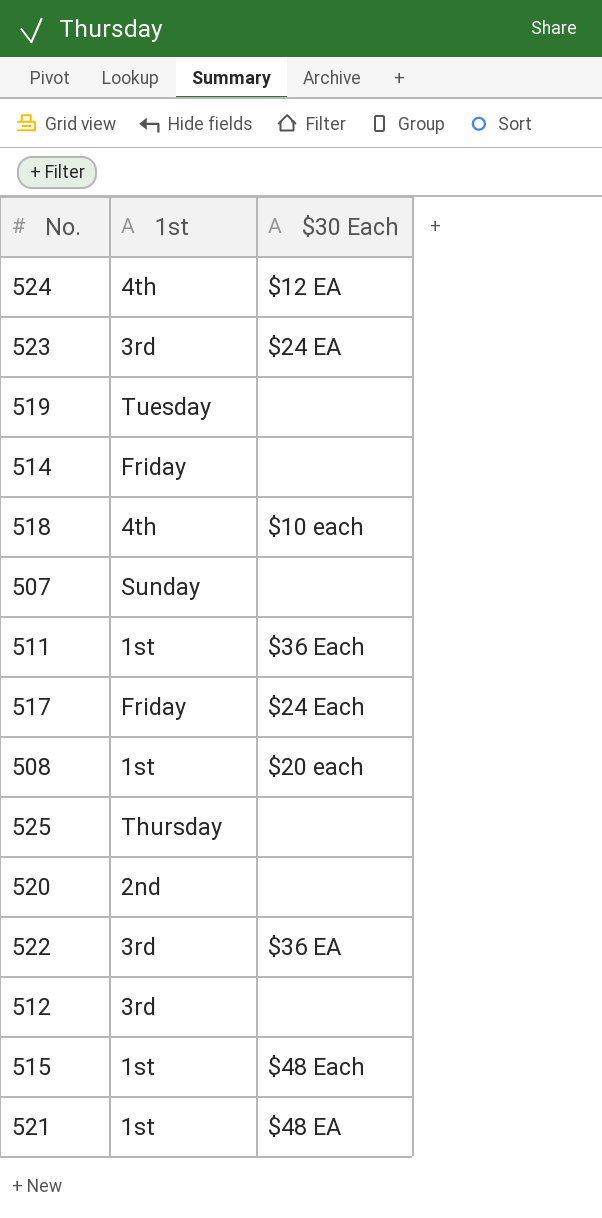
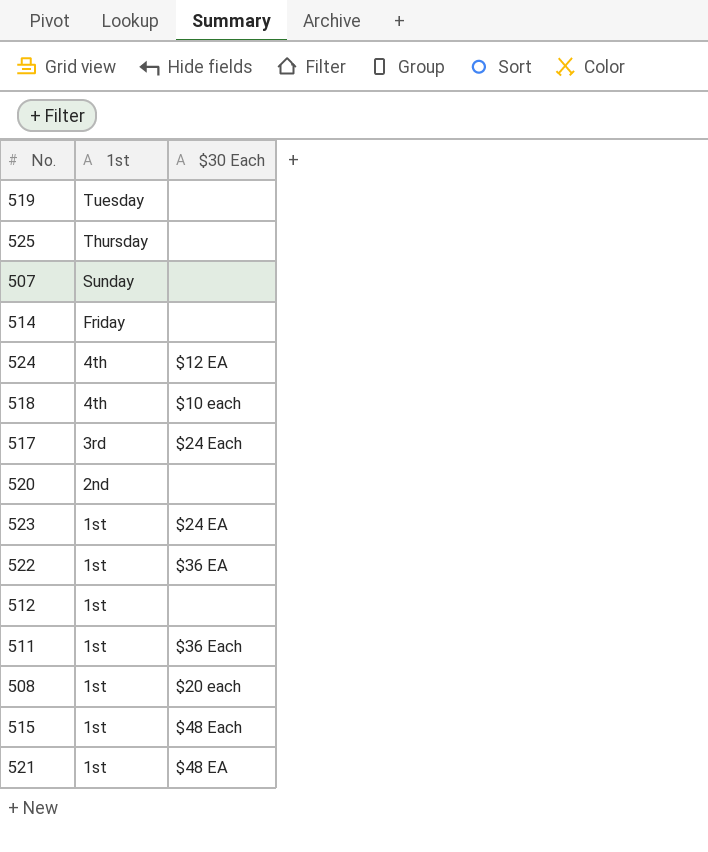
row order: none -> 1st descending
517 | 1st: Friday -> 3rd
523 | 1st: 3rd -> 1st
522 | 1st: 3rd -> 1st
512 | 1st: 3rd -> 1st

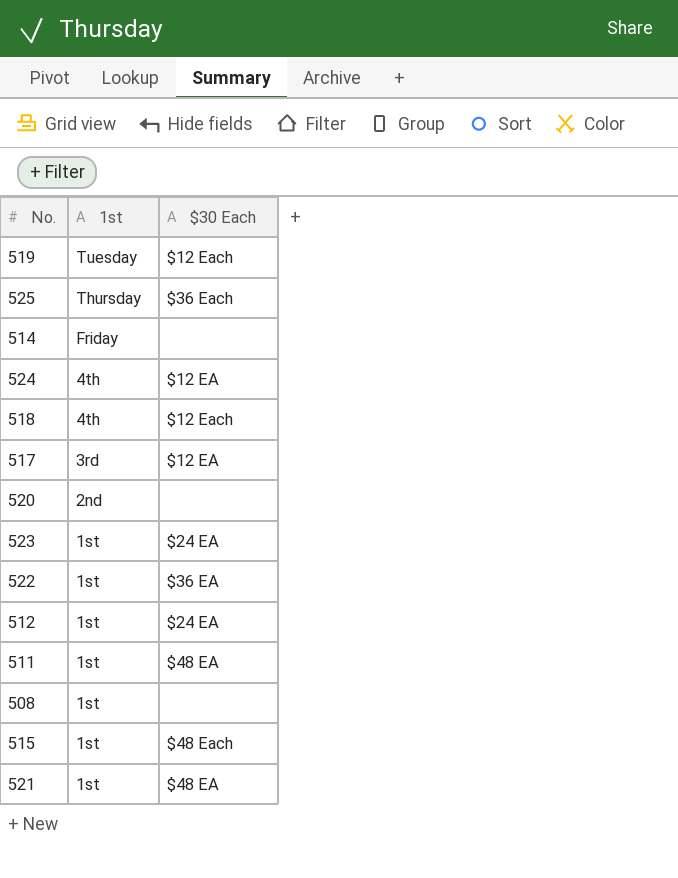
row 507: Sunday | none -> none
519 | $30 Each: none -> $12 Each
525 | $30 Each: none -> $36 Each
518 | $30 Each: $10 each -> $12 Each
517 | $30 Each: $24 Each -> $12 EA
512 | $30 Each: none -> $24 EA
511 | $30 Each: $36 Each -> $48 EA
508 | $30 Each: $20 each -> none

